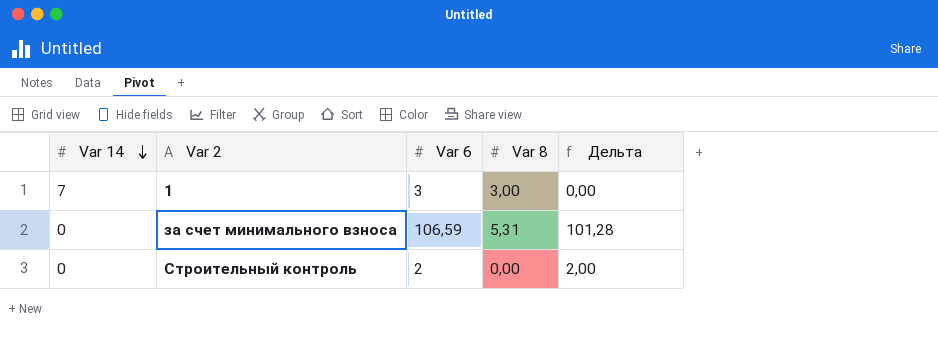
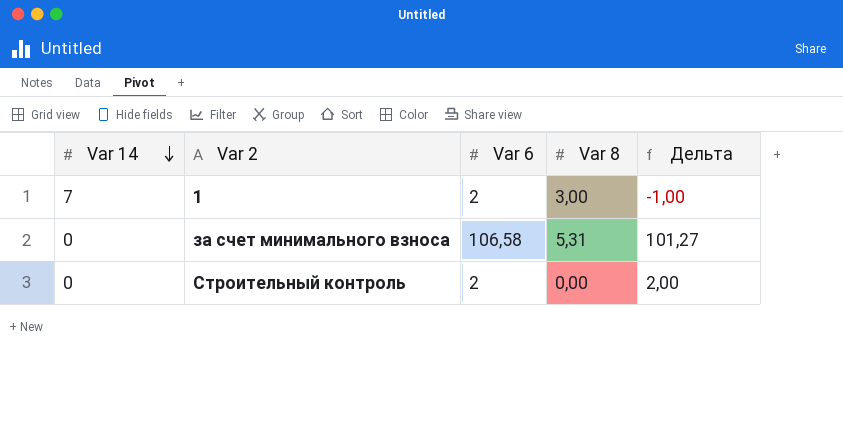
1 | Var 6: 3 -> 2
1 | Дельта: 0,00 -> -1,00
за счет минимального взноса | Var 6: 106,59 -> 106,58
за счет минимального взноса | Дельта: 101,28 -> 101,27

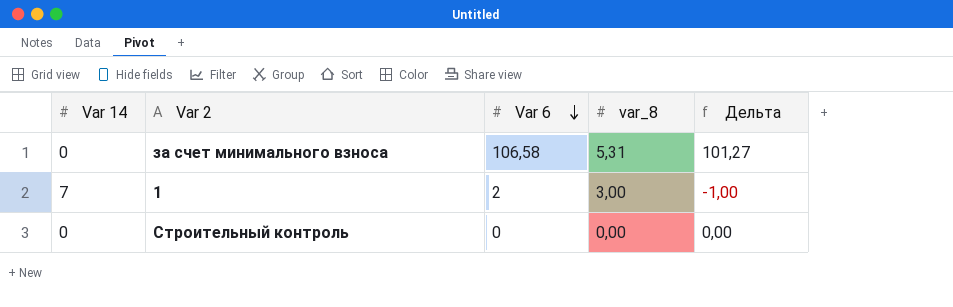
row order: Var 14 descending -> Var 6 descending
column name: Var 8 -> var_8
Строительный контроль | Var 6: 2 -> 0
Строительный контроль | Дельта: 2,00 -> 0,00

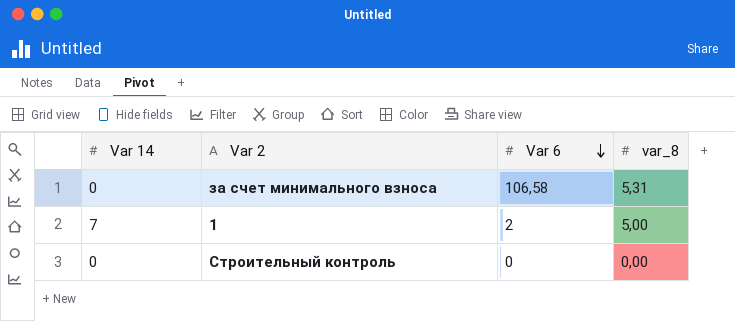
column Дельта | formula: [Var 6] - [var_8] -> none
1 | var_8: 3,00 -> 5,00

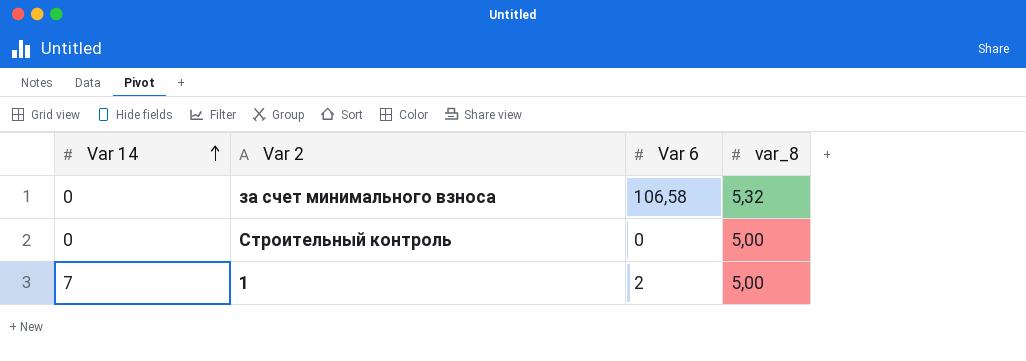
row order: Var 6 descending -> Var 14 ascending
за счет минимального взноса | var_8: 5,31 -> 5,32
Строительный контроль | var_8: 0,00 -> 5,00

